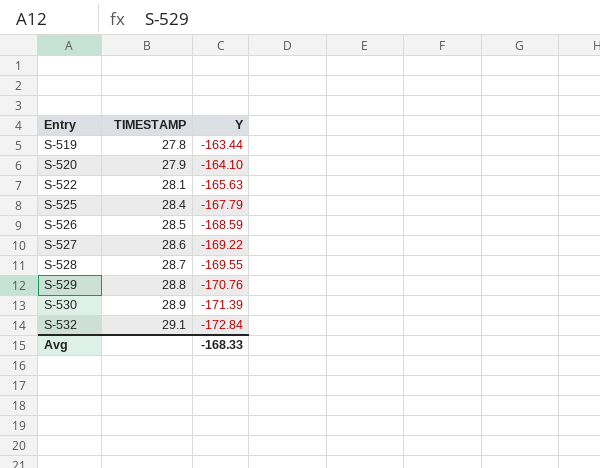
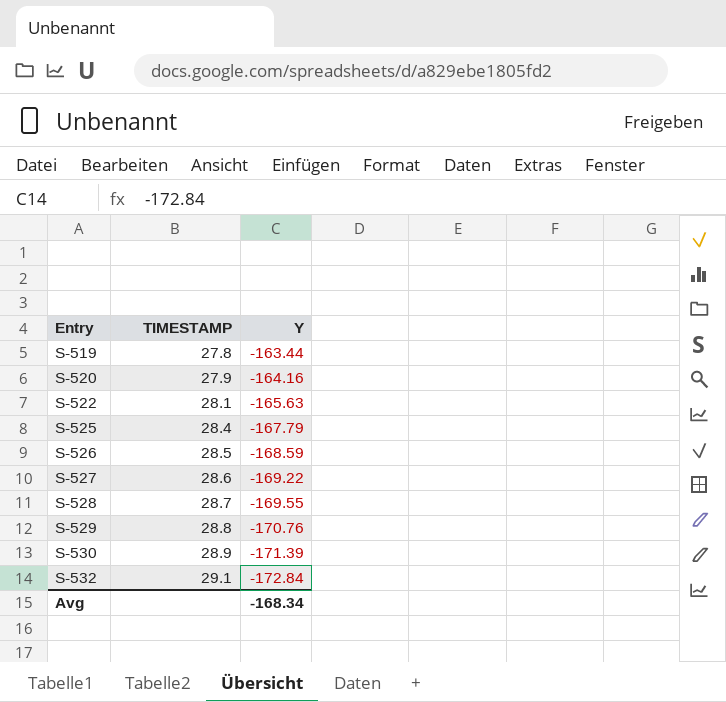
S-520 | Y: -164.10 -> -164.16
Avg | Y: -168.33 -> -168.34

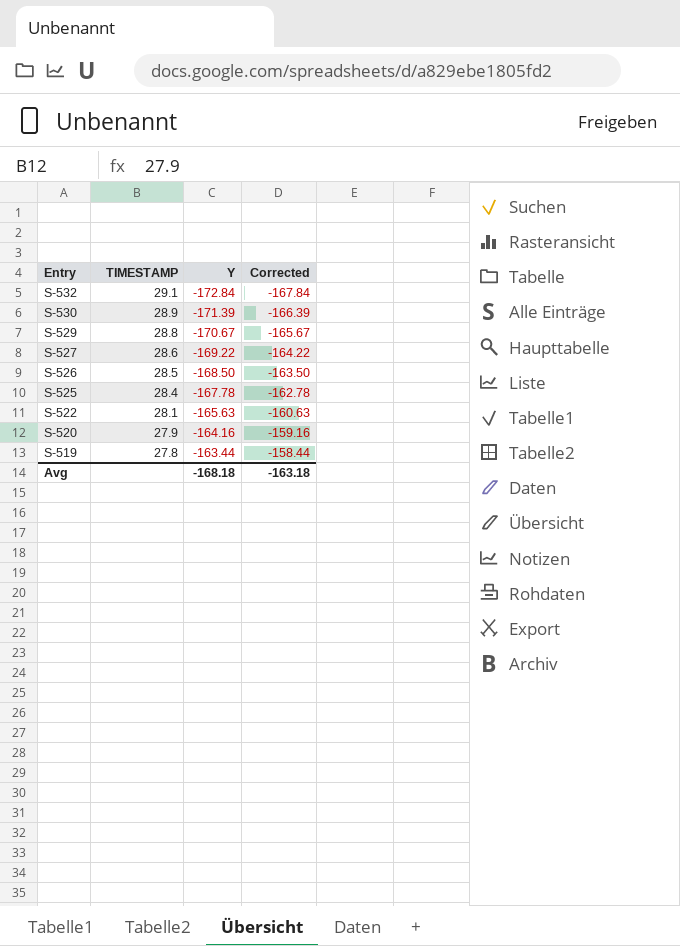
row order: Entry ascending -> Entry descending
column Corrected | formula: none -> [Y] + 5
row S-528: 28.7 | -169.55 -> none
S-529 | Y: -170.76 -> -170.67
S-526 | Y: -168.59 -> -168.50
S-525 | Y: -167.79 -> -167.78
Avg | Y: -168.34 -> -168.18

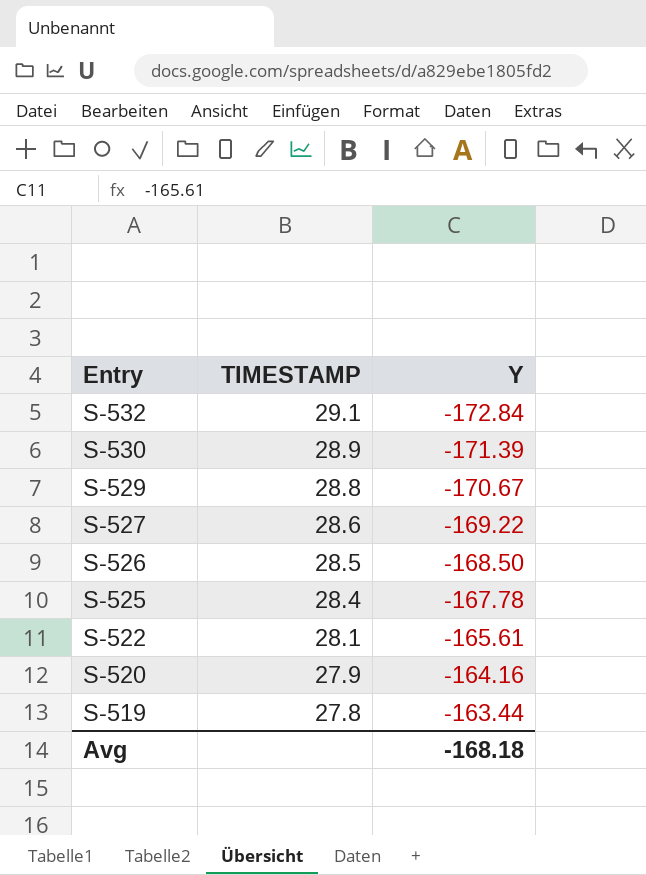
column Corrected | formula: [Y] + 5 -> none
S-522 | Y: -165.63 -> -165.61

